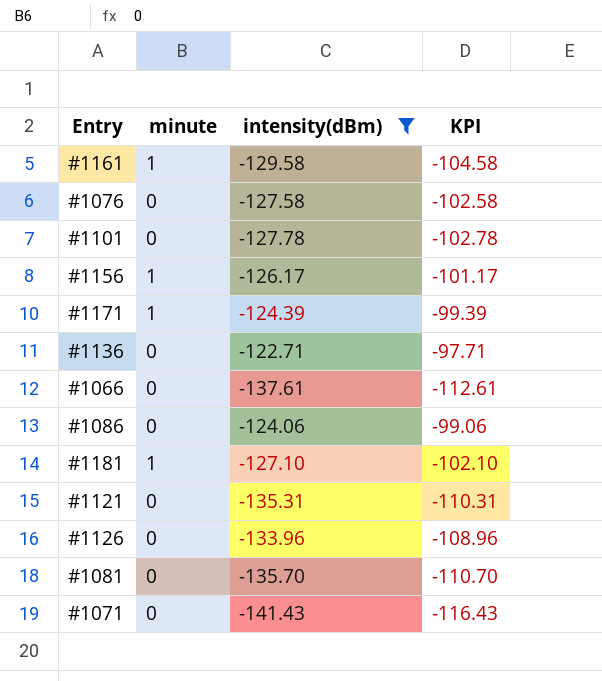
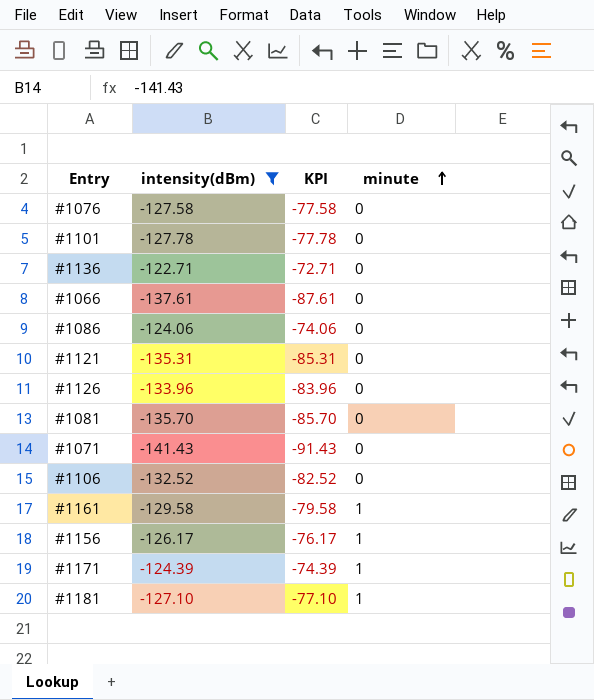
row order: none -> minute ascending
column KPI | formula: [intensity(dBm)] + 25 -> [intensity(dBm)] + 50
column minute | position: 2 -> 4
row #1106: none -> -132.52 | -82.52 | 0

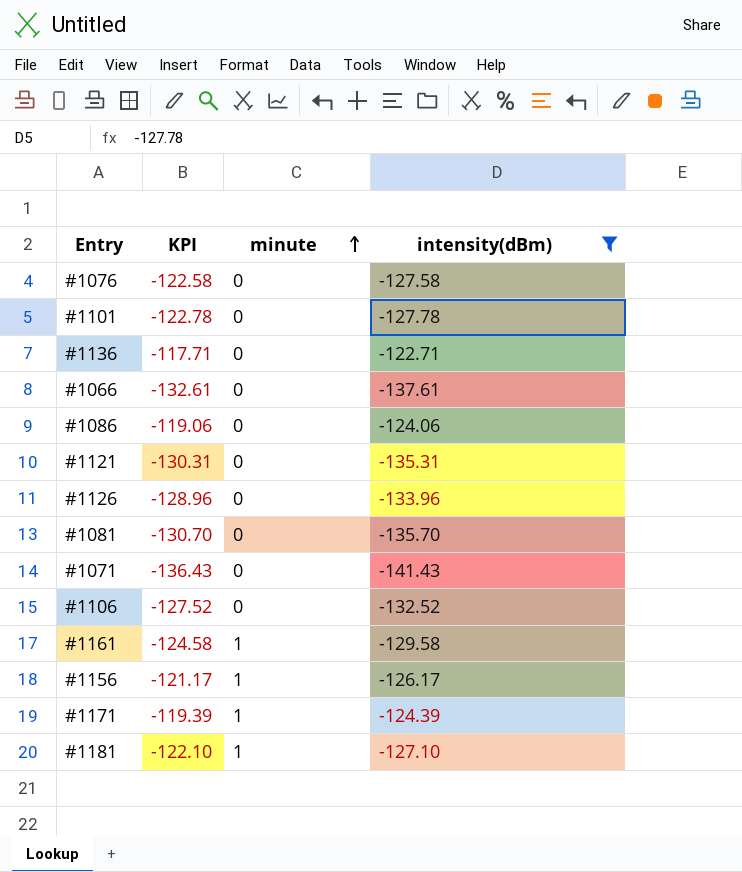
column KPI | formula: [intensity(dBm)] + 50 -> [intensity(dBm)] + 5
column intensity(dBm) | position: 2 -> 4

